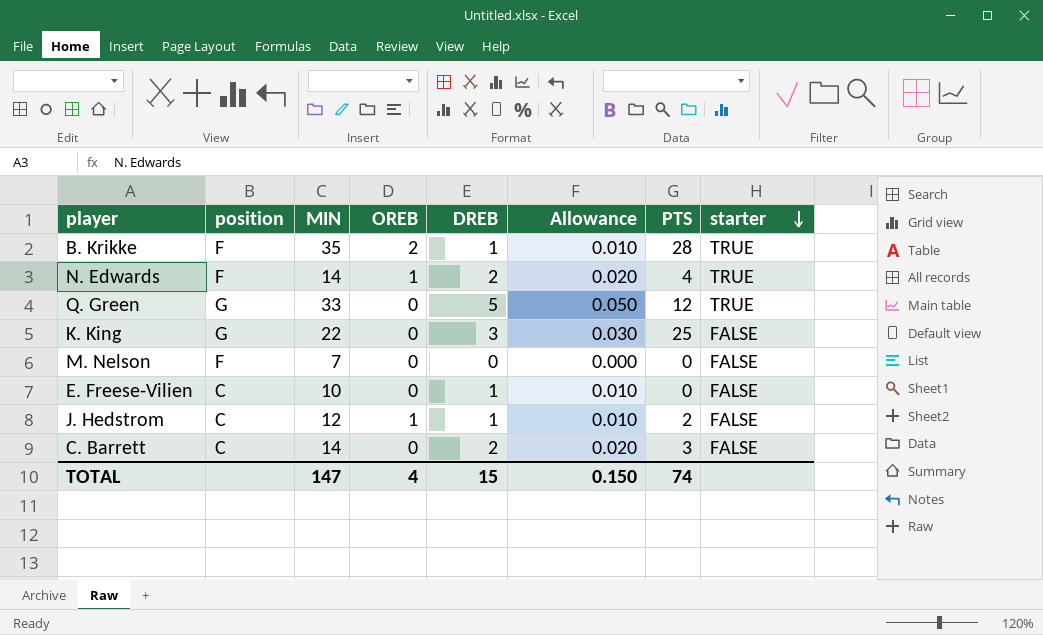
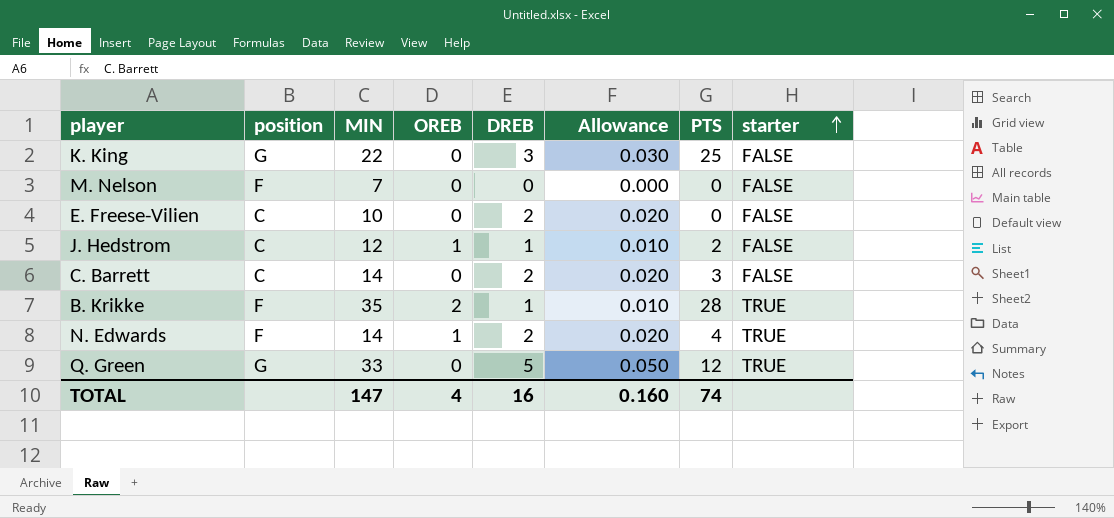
row order: starter descending -> starter ascending
E. Freese-Vilien | DREB: 1 -> 2
E. Freese-Vilien | Allowance: 0.010 -> 0.020
TOTAL | DREB: 15 -> 16
TOTAL | Allowance: 0.150 -> 0.160

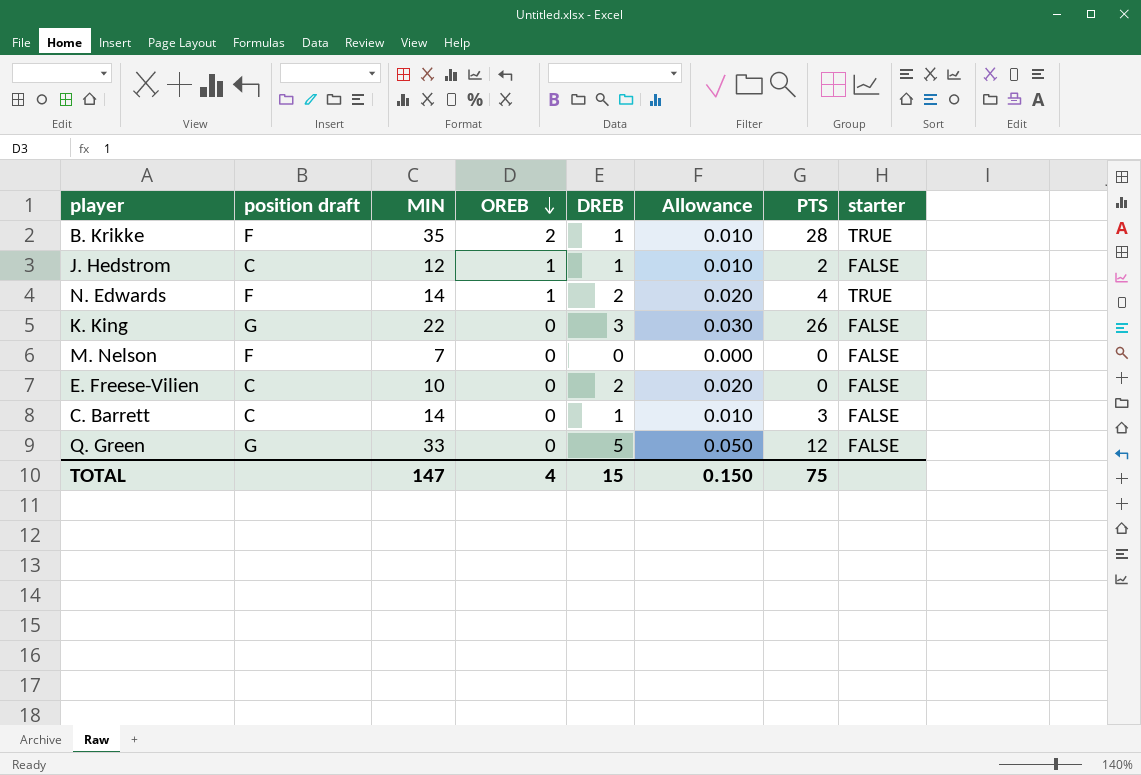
row order: starter ascending -> OREB descending
column name: position -> position draft
K. King | PTS: 25 -> 26
C. Barrett | DREB: 2 -> 1
C. Barrett | Allowance: 0.020 -> 0.010
Q. Green | starter: TRUE -> FALSE
TOTAL | DREB: 16 -> 15
TOTAL | Allowance: 0.160 -> 0.150
TOTAL | PTS: 74 -> 75

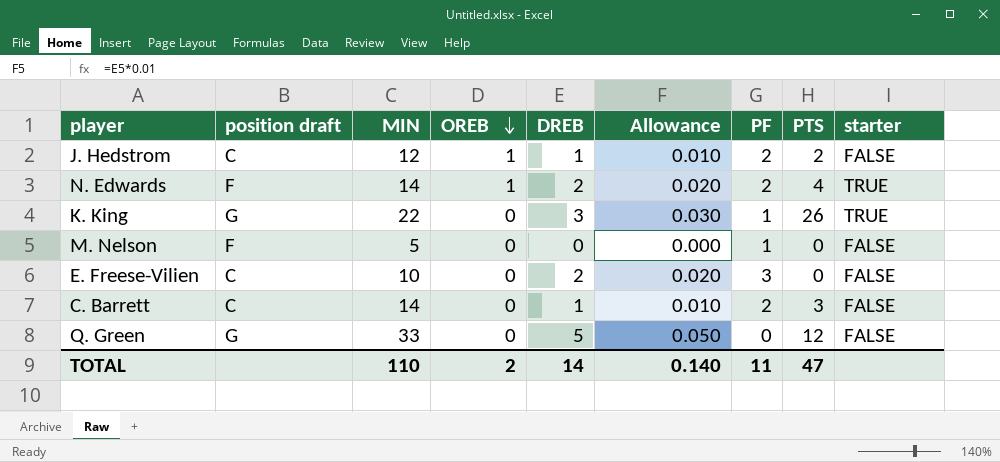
column PF | position: none -> 7
row B. Krikke: F | 35 | 2 | 1 | 0.010 | 28 | TRUE -> none
K. King | starter: FALSE -> TRUE
M. Nelson | MIN: 7 -> 5
TOTAL | MIN: 147 -> 110
TOTAL | OREB: 4 -> 2
TOTAL | DREB: 15 -> 14
TOTAL | Allowance: 0.150 -> 0.140
TOTAL | PTS: 75 -> 47

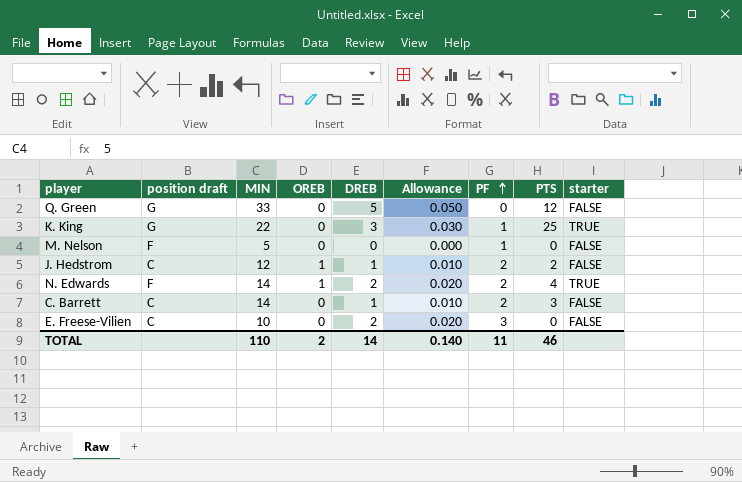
row order: OREB descending -> PF ascending
K. King | PTS: 26 -> 25
TOTAL | PTS: 47 -> 46

